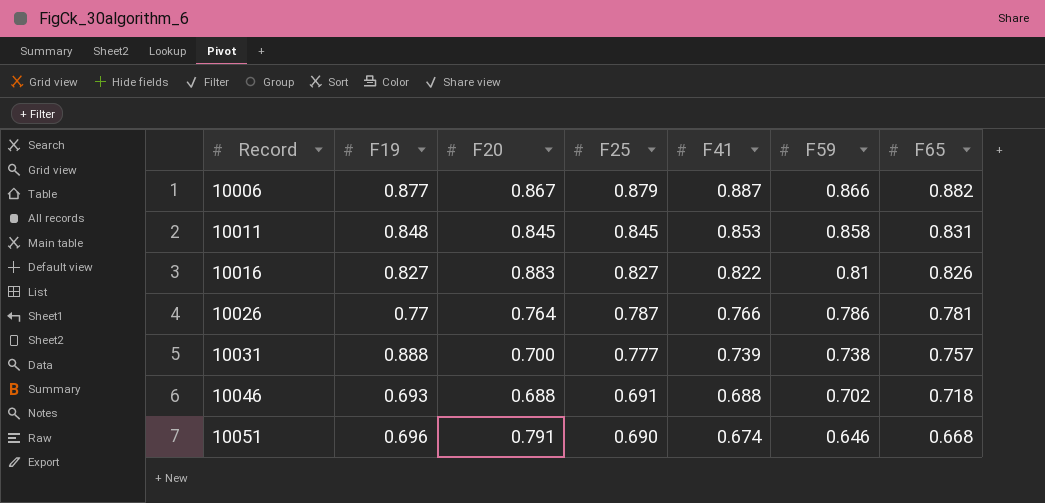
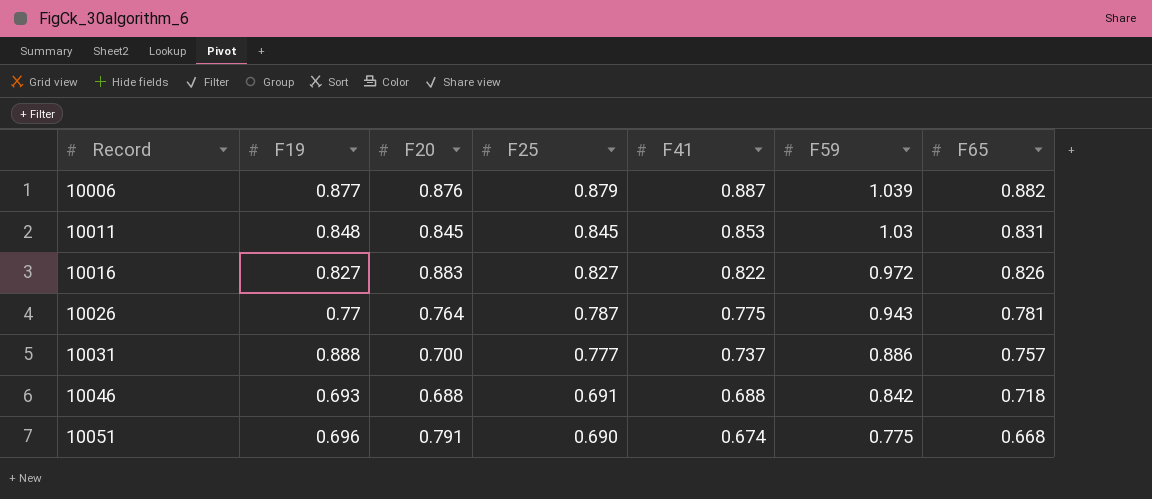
10006 | F20: 0.867 -> 0.876
10006 | F59: 0.866 -> 1.039
10011 | F59: 0.858 -> 1.03
10016 | F59: 0.81 -> 0.972
10026 | F41: 0.766 -> 0.775
10026 | F59: 0.786 -> 0.943
10031 | F41: 0.739 -> 0.737
10031 | F59: 0.738 -> 0.886
10046 | F59: 0.702 -> 0.842
10051 | F59: 0.646 -> 0.775

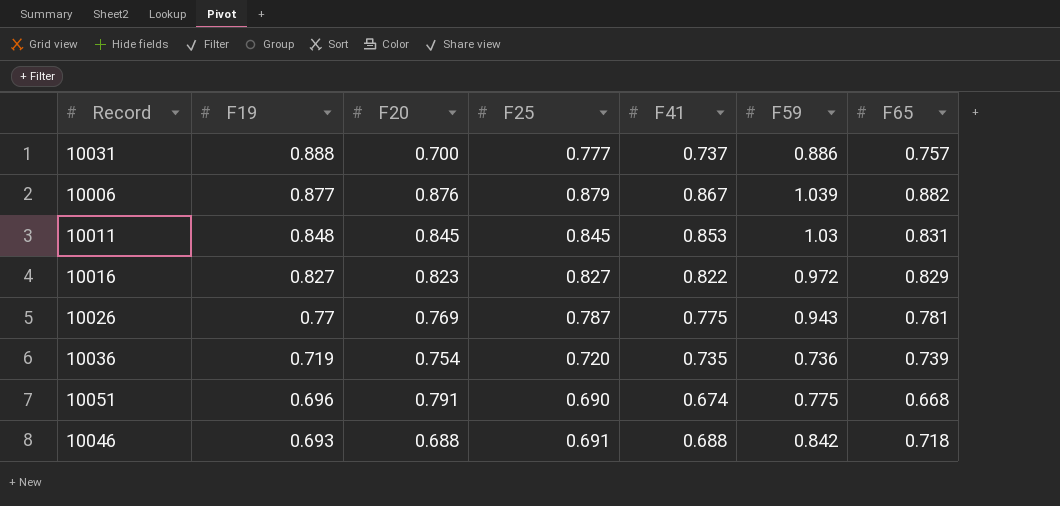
row order: Record ascending -> F19 descending
10006 | F41: 0.887 -> 0.867
10016 | F20: 0.883 -> 0.823
10016 | F65: 0.826 -> 0.829
10026 | F20: 0.764 -> 0.769
row 10036: none -> 0.719 | 0.754 | 0.720 | 0.735 | 0.736 | 0.739

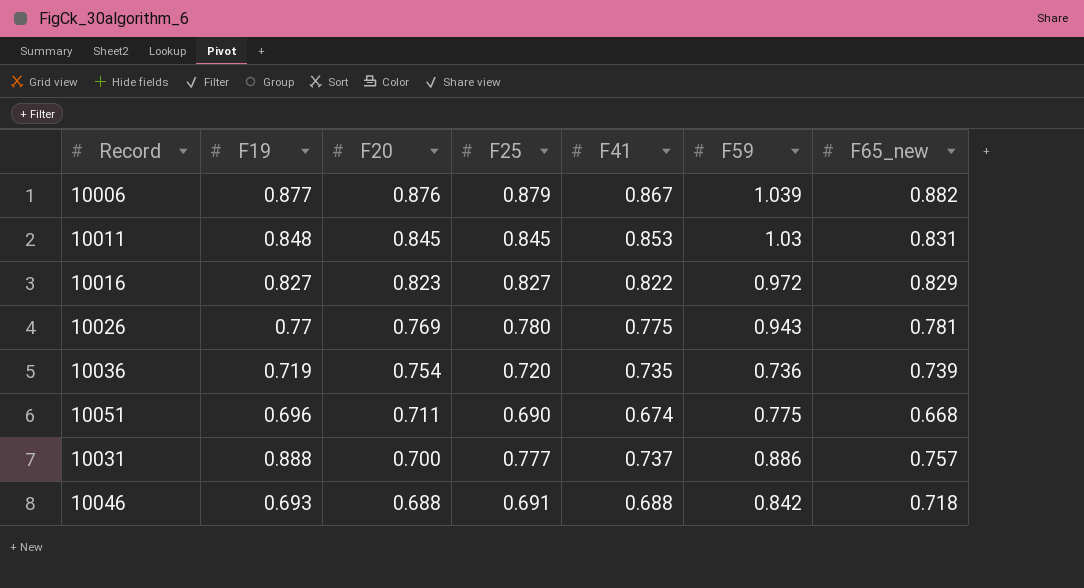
row order: F19 descending -> F20 descending
column name: F65 -> F65_new
10026 | F25: 0.787 -> 0.780
10051 | F20: 0.791 -> 0.711

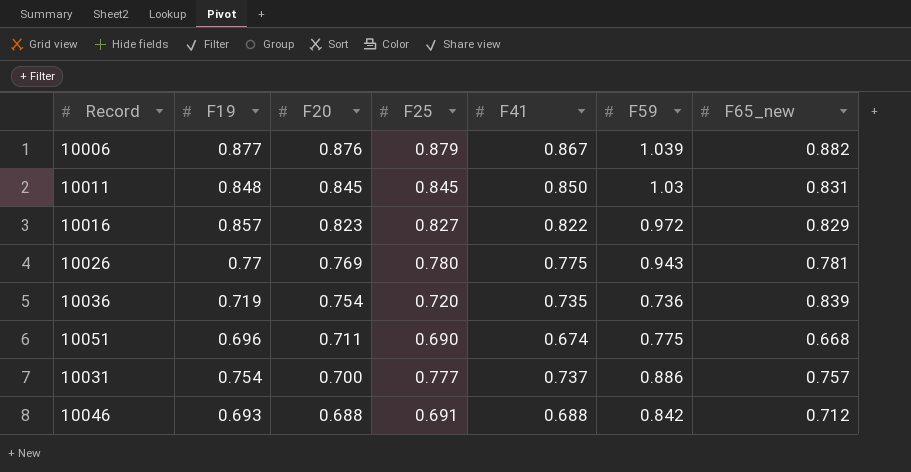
10011 | F41: 0.853 -> 0.850
10016 | F19: 0.827 -> 0.857
10036 | F65_new: 0.739 -> 0.839
10031 | F19: 0.888 -> 0.754
10046 | F65_new: 0.718 -> 0.712

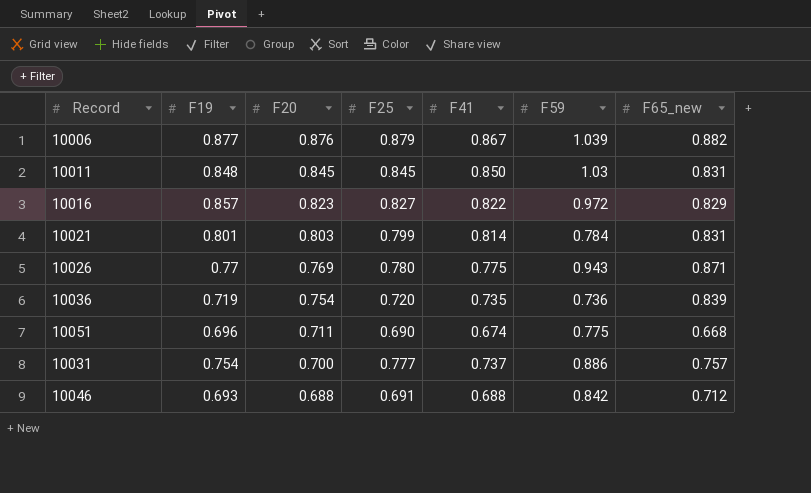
row 10021: none -> 0.801 | 0.803 | 0.799 | 0.814 | 0.784 | 0.831
10026 | F65_new: 0.781 -> 0.871

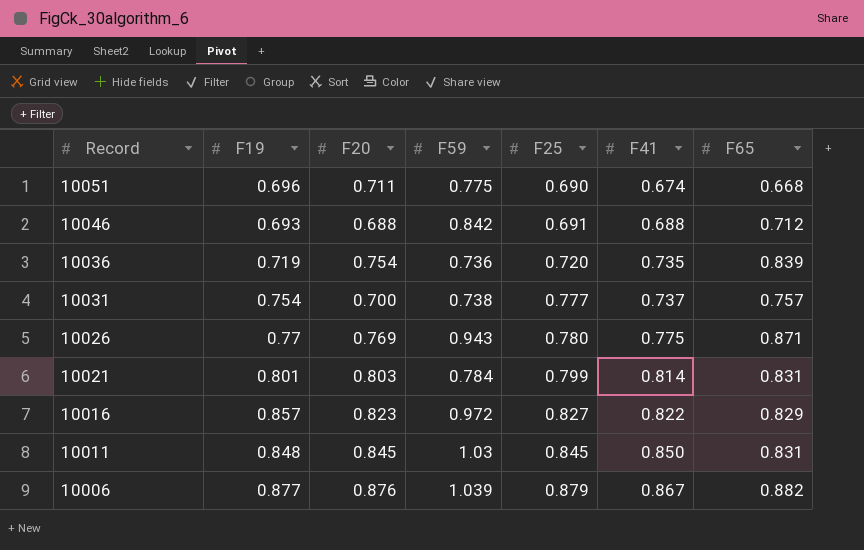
row order: F20 descending -> Record descending
column F59 | position: 6 -> 4
column name: F65_new -> F65
10031 | F59: 0.886 -> 0.738

